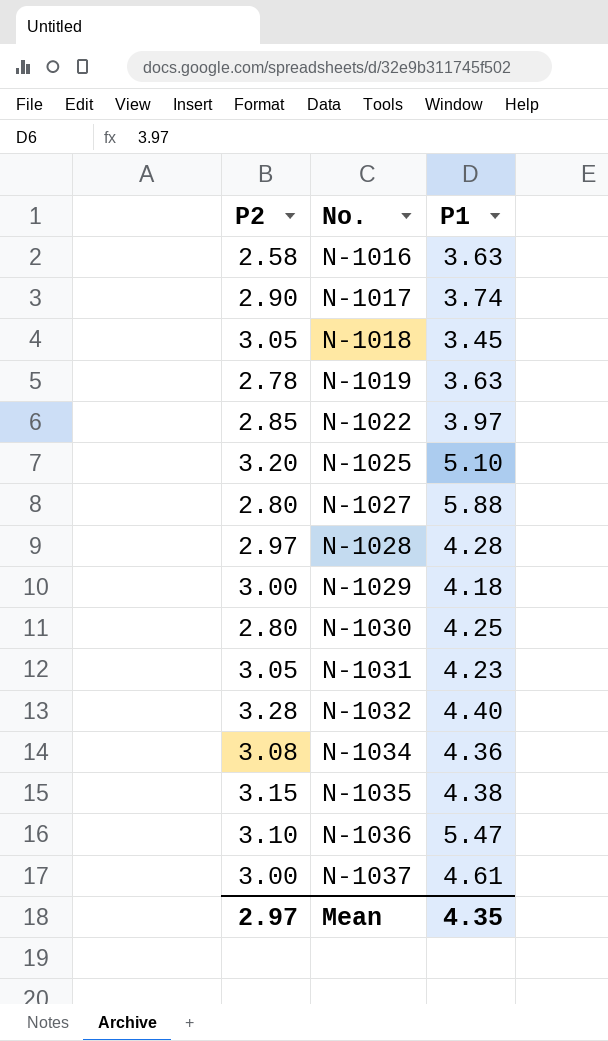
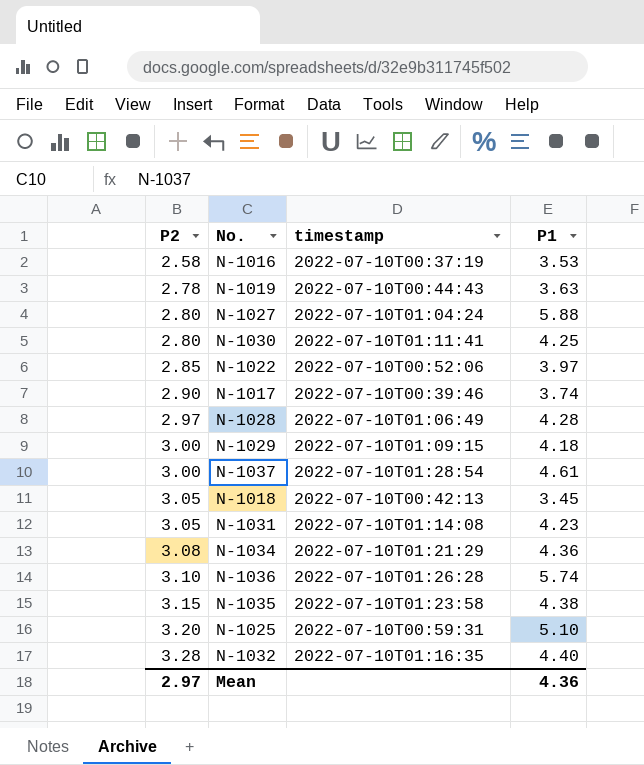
row order: No. ascending -> P2 ascending
column timestamp | position: none -> 3
N-1016 | P1: 3.63 -> 3.53
N-1036 | P1: 5.47 -> 5.74
Mean | P1: 4.35 -> 4.36

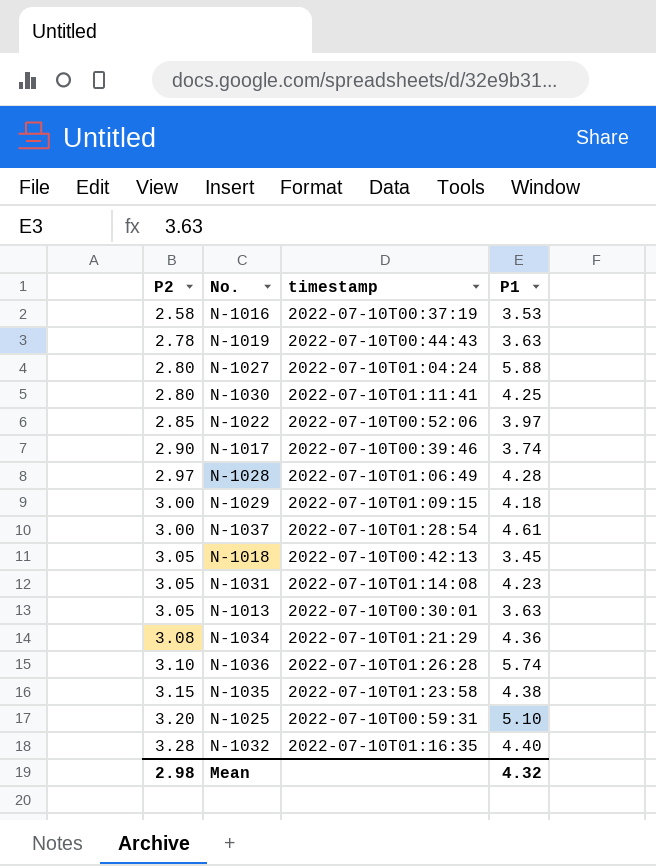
row N-1013: none -> 3.05 | 2022-07-10T00:30:01 | 3.63
Mean | P2: 2.97 -> 2.98
Mean | P1: 4.36 -> 4.32

